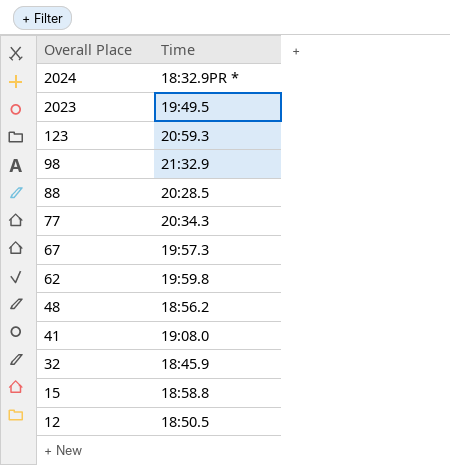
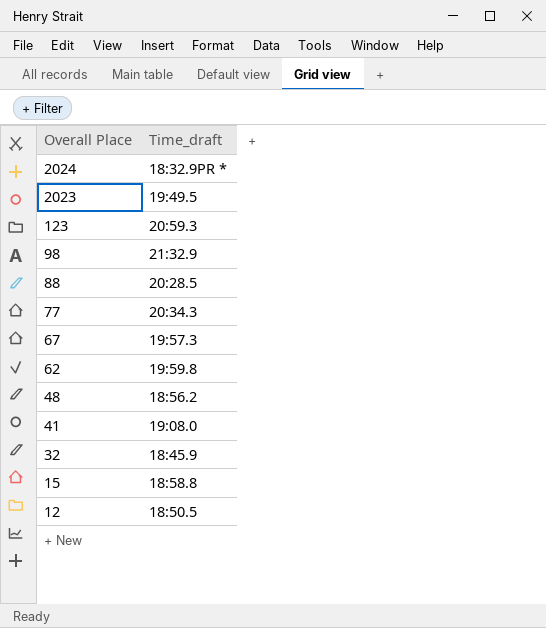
column name: Time -> Time_draft

